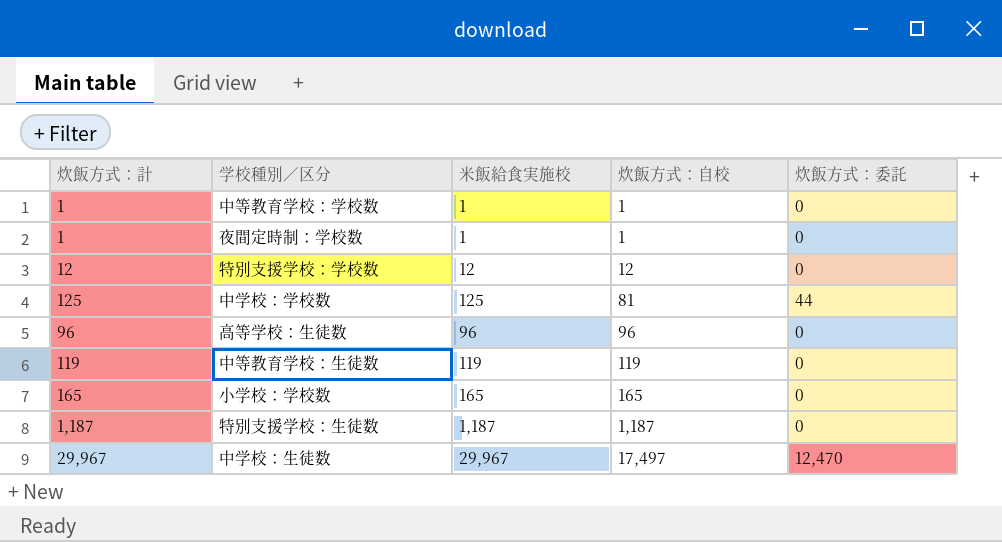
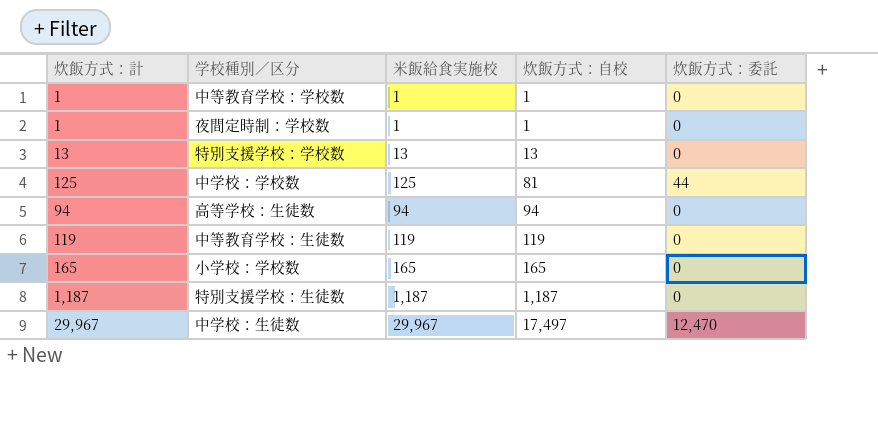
特別支援学校：学校数 | 炊飯方式：計: 12 -> 13
特別支援学校：学校数 | 米飯給食実施校: 12 -> 13
特別支援学校：学校数 | 炊飯方式：自校: 12 -> 13
高等学校：生徒数 | 炊飯方式：計: 96 -> 94
高等学校：生徒数 | 米飯給食実施校: 96 -> 94
高等学校：生徒数 | 炊飯方式：自校: 96 -> 94

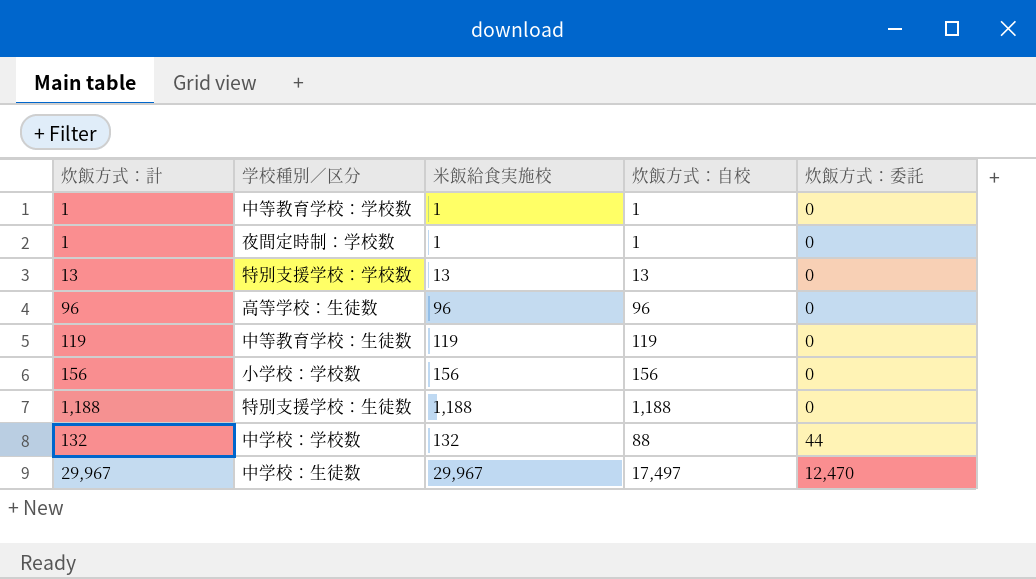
row order: 炊飯方式：自校 ascending -> 炊飯方式：委託 ascending
高等学校：生徒数 | 炊飯方式：計: 94 -> 96
高等学校：生徒数 | 米飯給食実施校: 94 -> 96
高等学校：生徒数 | 炊飯方式：自校: 94 -> 96
小学校：学校数 | 炊飯方式：計: 165 -> 156
小学校：学校数 | 米飯給食実施校: 165 -> 156
小学校：学校数 | 炊飯方式：自校: 165 -> 156
特別支援学校：生徒数 | 炊飯方式：計: 1,187 -> 1,188
特別支援学校：生徒数 | 米飯給食実施校: 1,187 -> 1,188
特別支援学校：生徒数 | 炊飯方式：自校: 1,187 -> 1,188
中学校：学校数 | 炊飯方式：計: 125 -> 132
中学校：学校数 | 米飯給食実施校: 125 -> 132
中学校：学校数 | 炊飯方式：自校: 81 -> 88

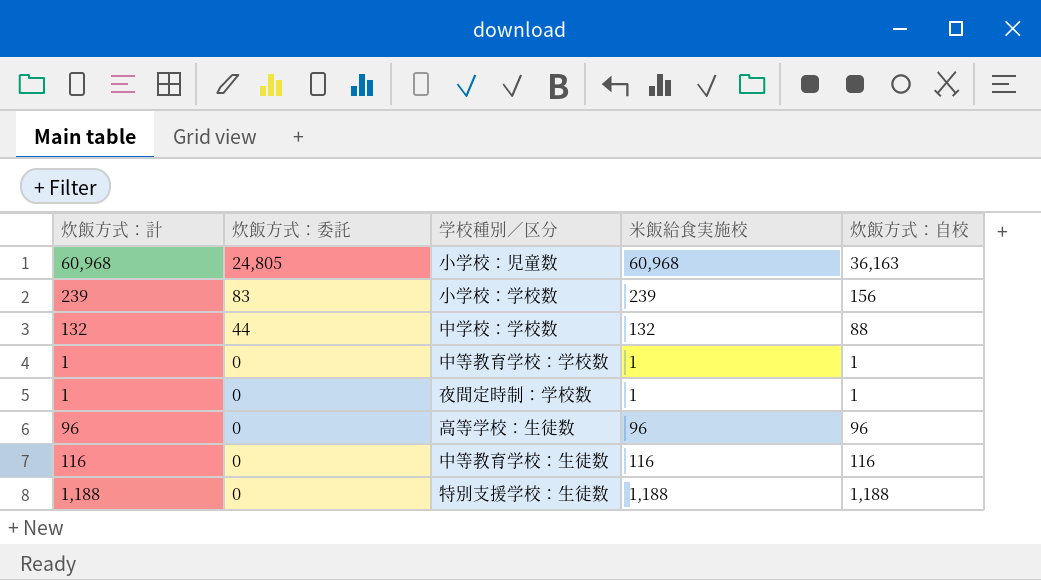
row order: 炊飯方式：委託 ascending -> 炊飯方式：委託 descending
column 炊飯方式：委託 | position: 5 -> 2
row 特別支援学校：学校数: 13 | 13 | 13 | 0 -> none
row 中学校：生徒数: 29,967 | 29,967 | 17,497 | 12,470 -> none
row 小学校：児童数: none -> 60,968 | 24,805 | 60,968 | 36,163
小学校：学校数 | 炊飯方式：計: 156 -> 239
小学校：学校数 | 炊飯方式：委託: 0 -> 83
小学校：学校数 | 米飯給食実施校: 156 -> 239
中等教育学校：生徒数 | 炊飯方式：計: 119 -> 116
中等教育学校：生徒数 | 米飯給食実施校: 119 -> 116
中等教育学校：生徒数 | 炊飯方式：自校: 119 -> 116

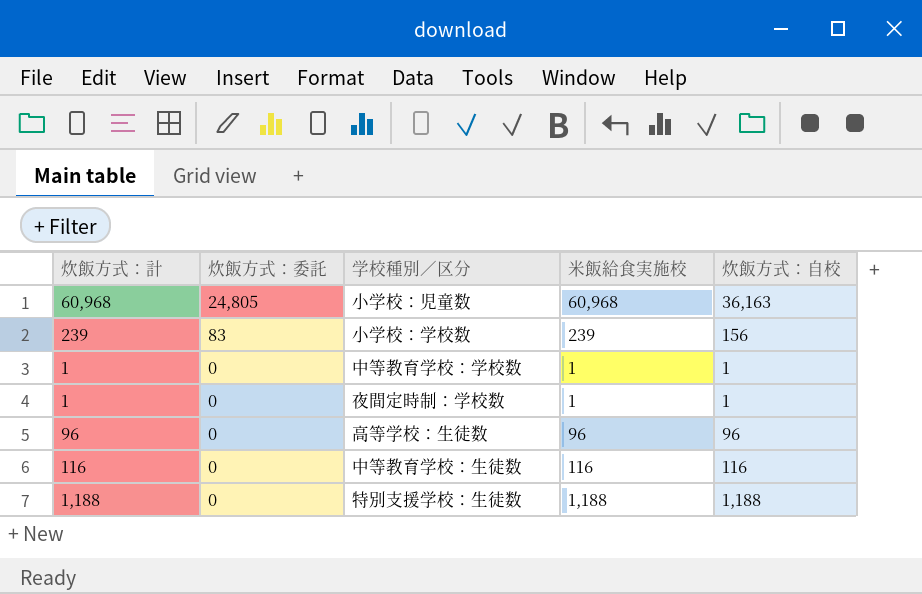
row 中学校：学校数: 132 | 44 | 132 | 88 -> none

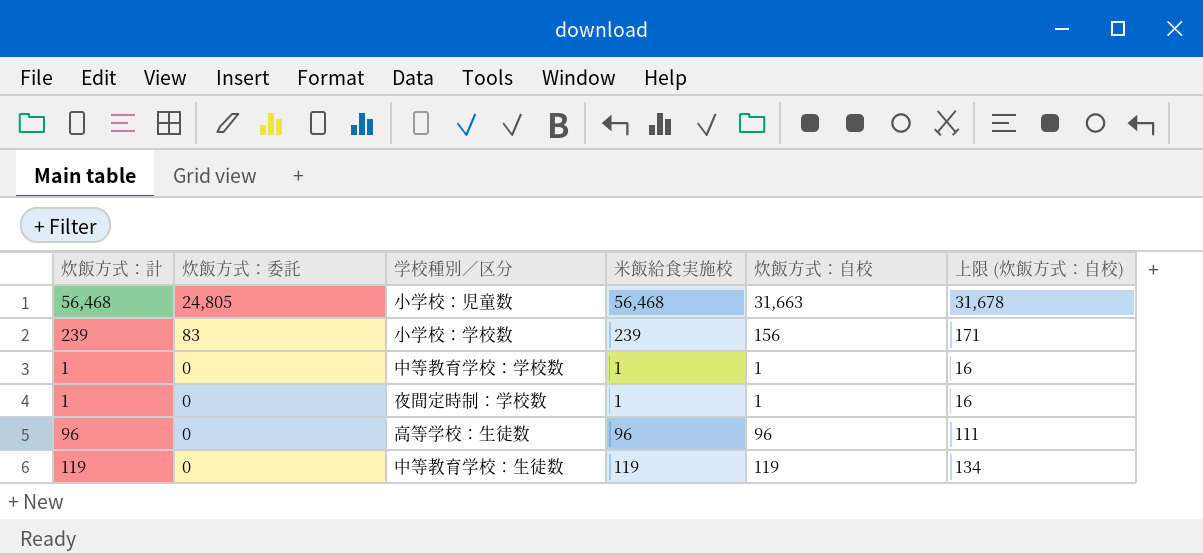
column 上限 (炊飯方式：自校) | formula: none -> [炊飯方式：自校] + 15
row 特別支援学校：生徒数: 1,188 | 0 | 1,188 | 1,188 -> none
小学校：児童数 | 炊飯方式：計: 60,968 -> 56,468
小学校：児童数 | 米飯給食実施校: 60,968 -> 56,468
小学校：児童数 | 炊飯方式：自校: 36,163 -> 31,663
中等教育学校：生徒数 | 炊飯方式：計: 116 -> 119
中等教育学校：生徒数 | 米飯給食実施校: 116 -> 119
中等教育学校：生徒数 | 炊飯方式：自校: 116 -> 119

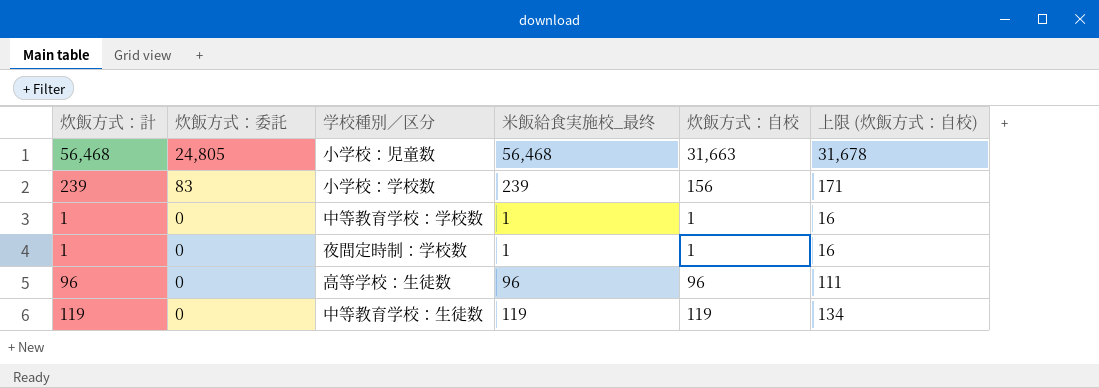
column name: 米飯給食実施校 -> 米飯給食実施校_最终

